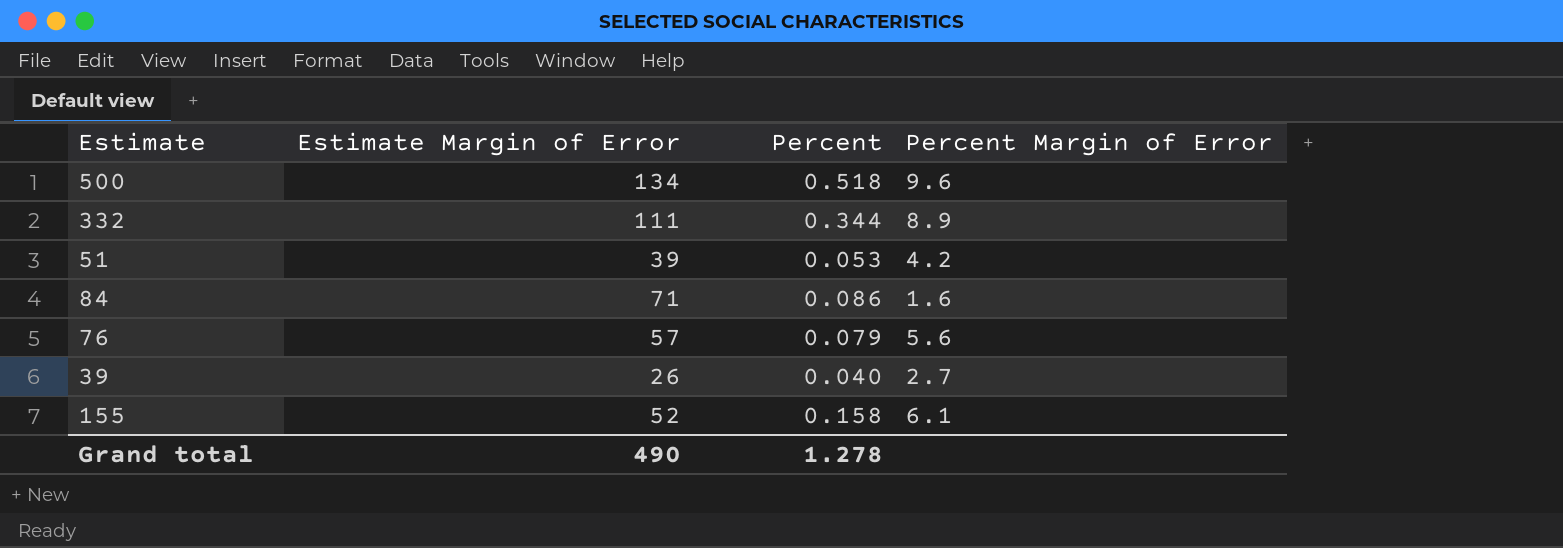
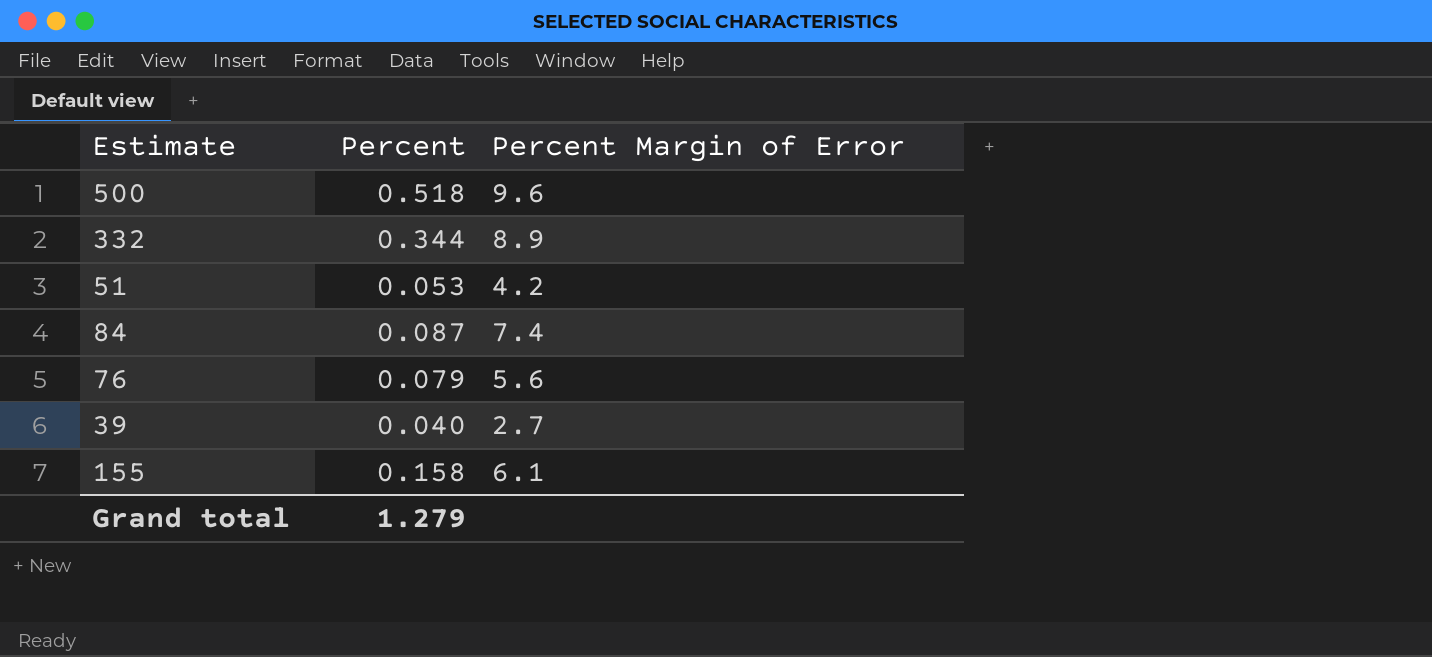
column Estimate Margin of Error | position: 2 -> none
84 | Percent: 0.086 -> 0.087
84 | Percent Margin of Error: 1.6 -> 7.4
Grand total | Percent: 1.278 -> 1.279

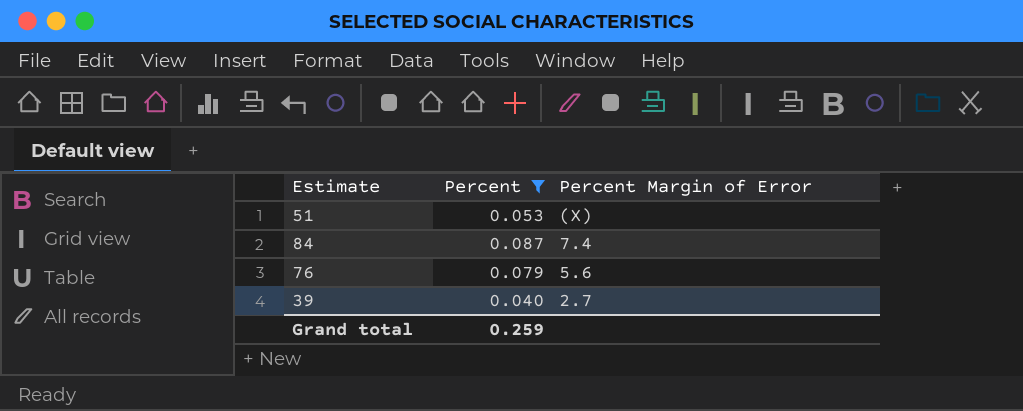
filter: none -> Percent <= 0.087
51 | Percent Margin of Error: 4.2 -> (X)
Grand total | Percent: 1.279 -> 0.259

